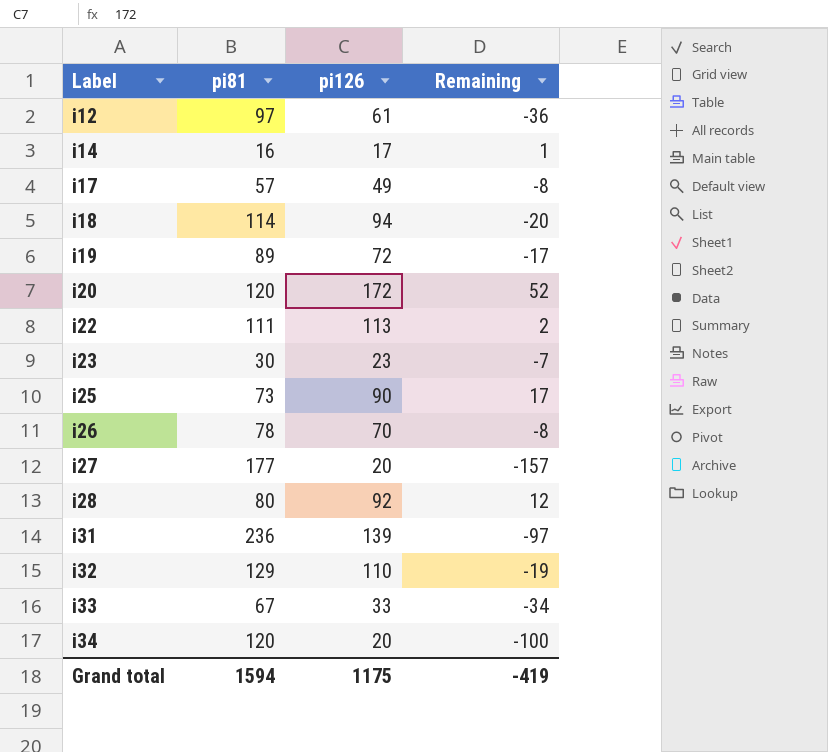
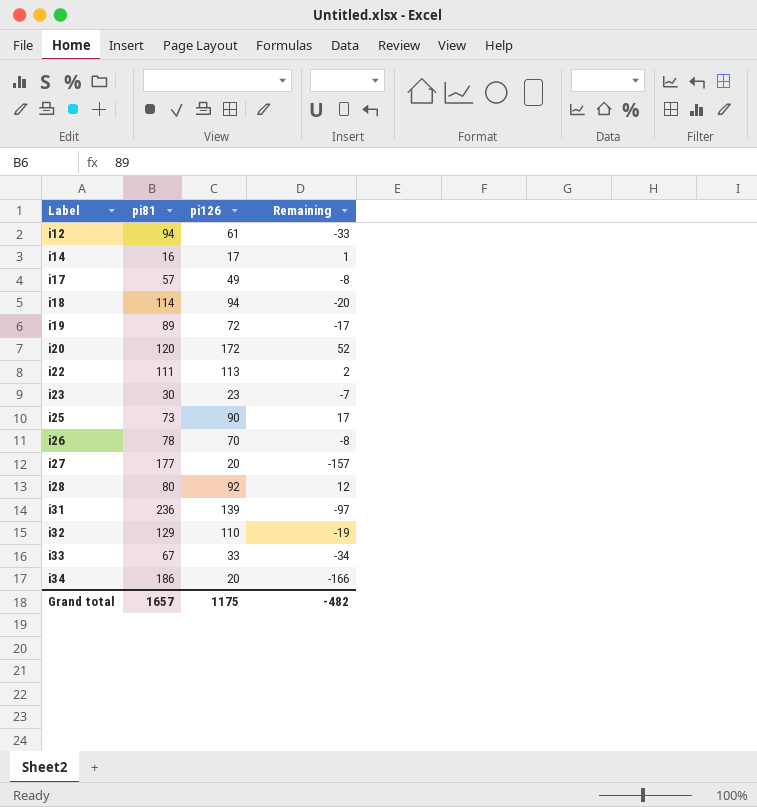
i12 | pi81: 97 -> 94
i12 | Remaining: -36 -> -33
i34 | pi81: 120 -> 186
i34 | Remaining: -100 -> -166
Grand total | pi81: 1594 -> 1657
Grand total | Remaining: -419 -> -482

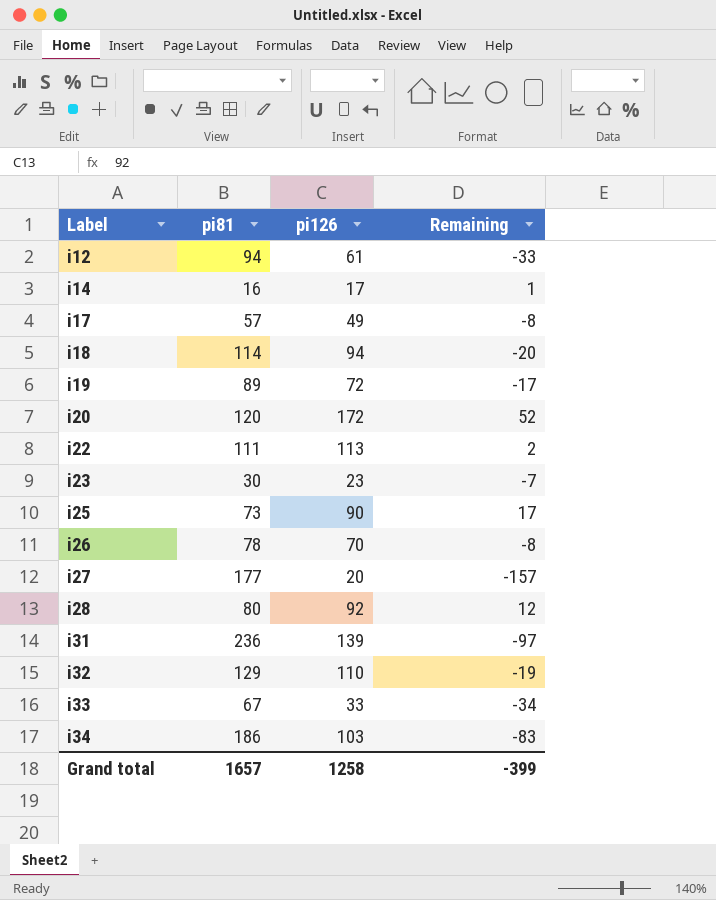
i34 | pi126: 20 -> 103
i34 | Remaining: -166 -> -83
Grand total | pi126: 1175 -> 1258
Grand total | Remaining: -482 -> -399

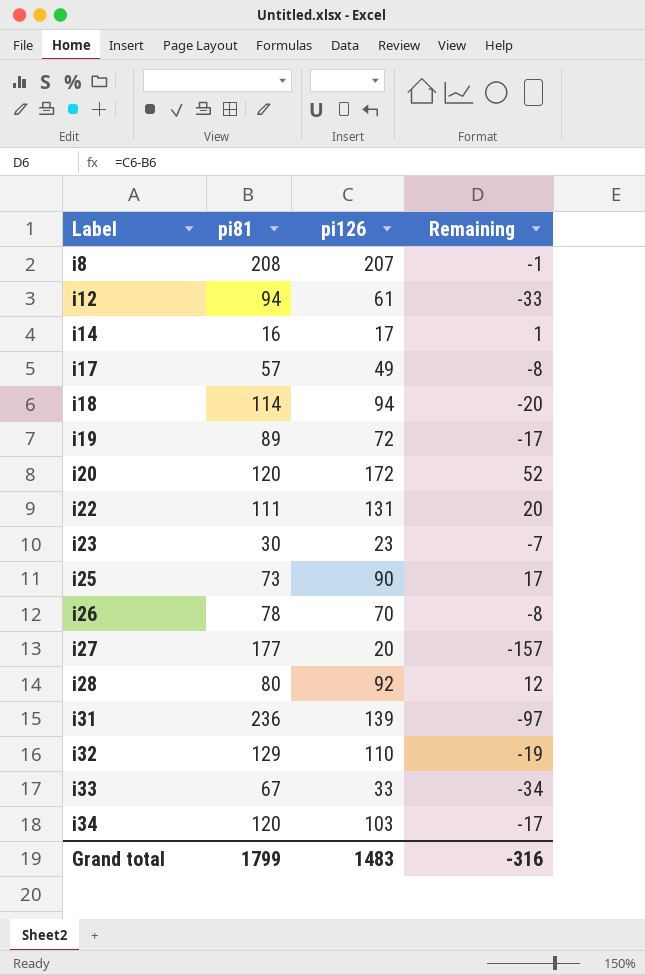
row i8: none -> 208 | 207 | -1
i22 | pi126: 113 -> 131
i22 | Remaining: 2 -> 20
i34 | pi81: 186 -> 120
i34 | Remaining: -83 -> -17
Grand total | pi81: 1657 -> 1799
Grand total | pi126: 1258 -> 1483
Grand total | Remaining: -399 -> -316

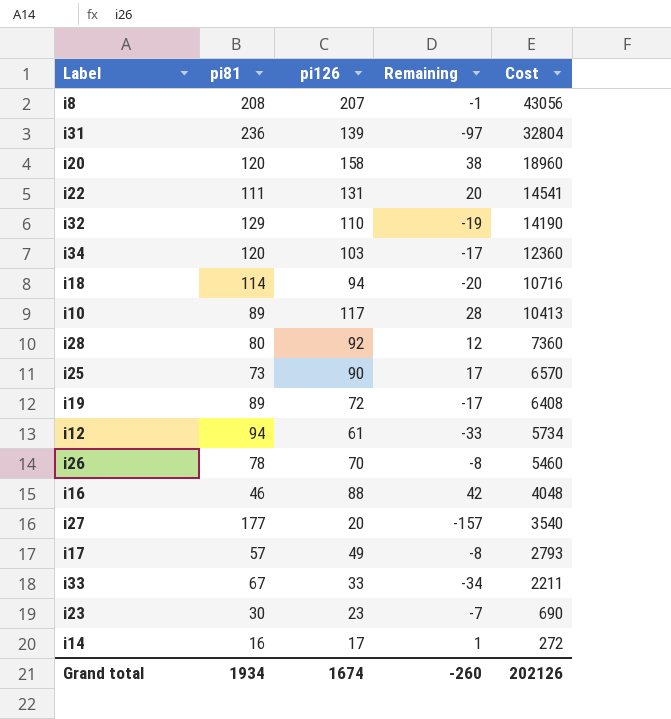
row order: Label ascending -> Cost descending
column Cost | formula: none -> [pi81] * [pi126]
i20 | pi126: 172 -> 158
i20 | Remaining: 52 -> 38
row i10: none -> 89 | 117 | 28 | 10413
row i16: none -> 46 | 88 | 42 | 4048
Grand total | pi81: 1799 -> 1934
Grand total | pi126: 1483 -> 1674
Grand total | Remaining: -316 -> -260

